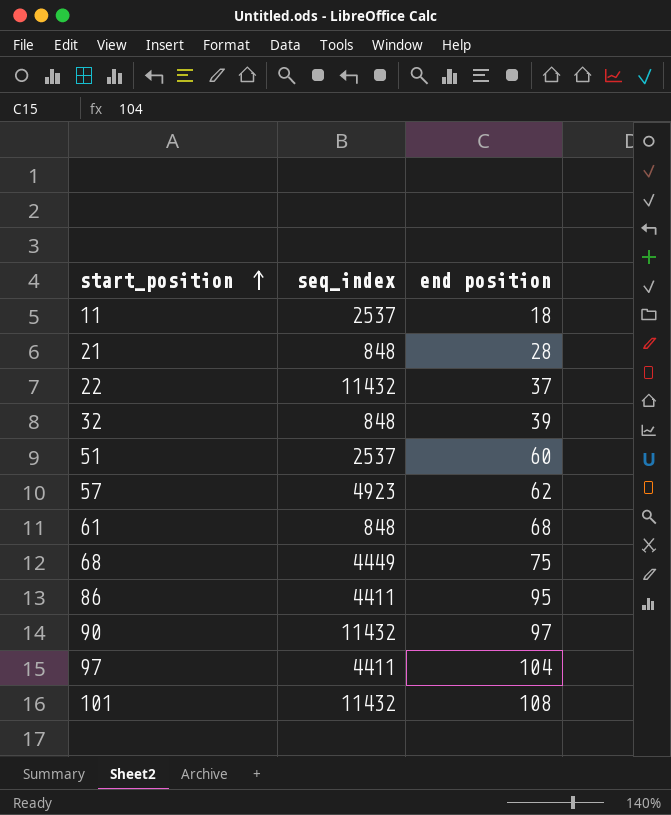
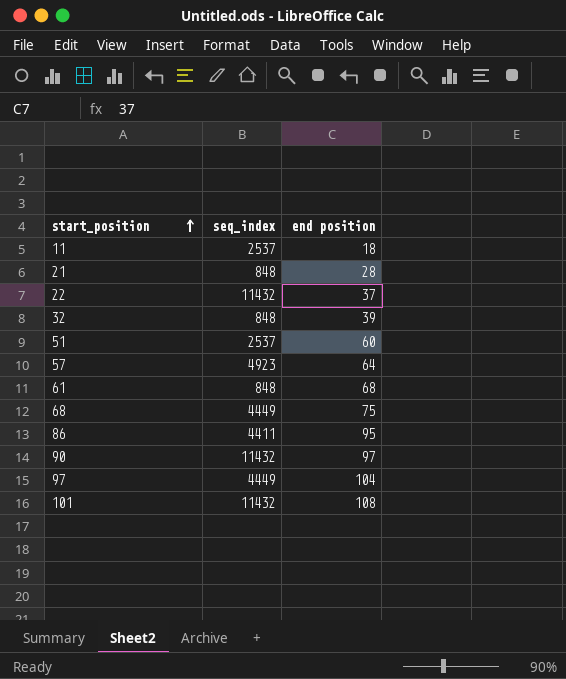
57 | end position: 62 -> 64
97 | seq_index: 4411 -> 4449

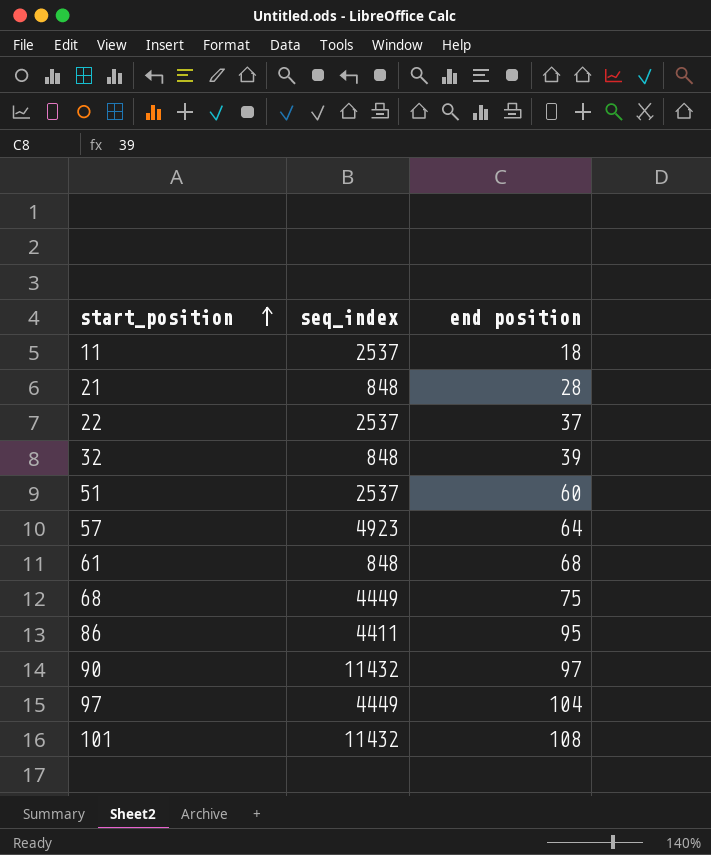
22 | seq_index: 11432 -> 2537

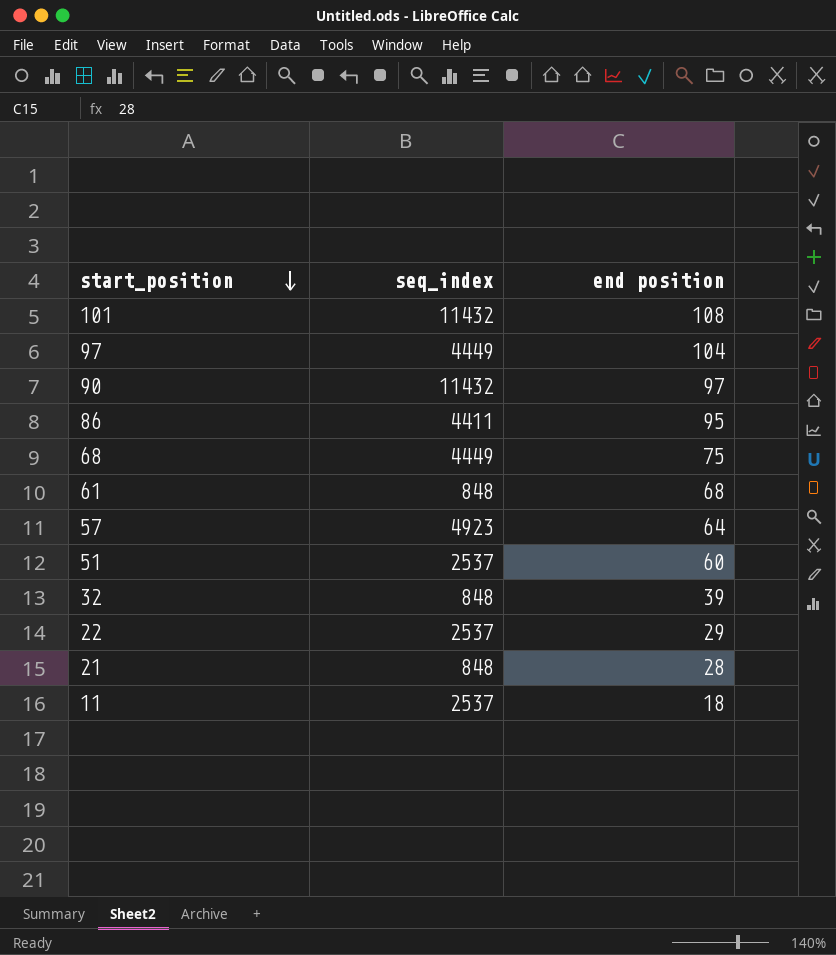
row order: start_position ascending -> start_position descending
22 | end position: 37 -> 29

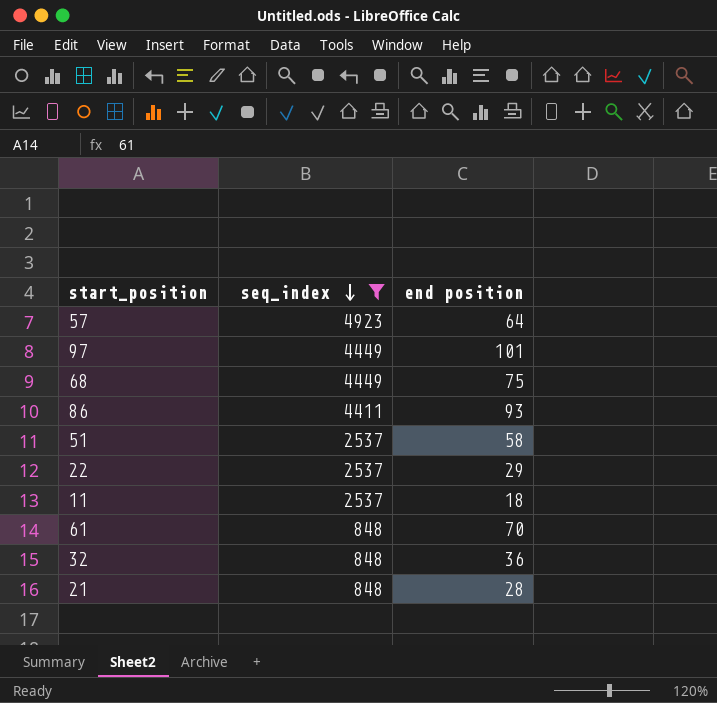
filter: none -> seq_index != 11432
row order: start_position descending -> seq_index descending
97 | end position: 104 -> 101
86 | end position: 95 -> 93
51 | end position: 60 -> 58
61 | end position: 68 -> 70
32 | end position: 39 -> 36

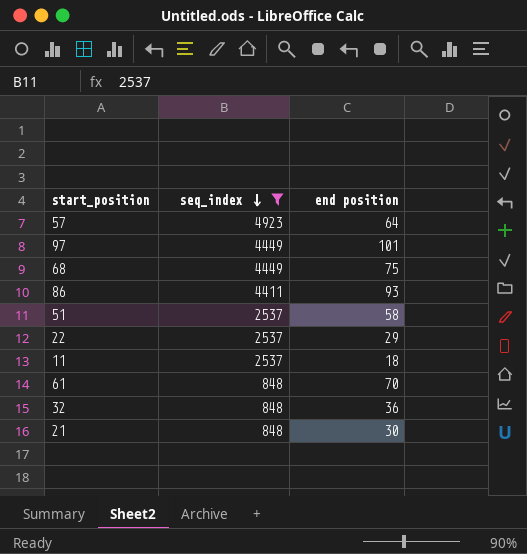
21 | end position: 28 -> 30

